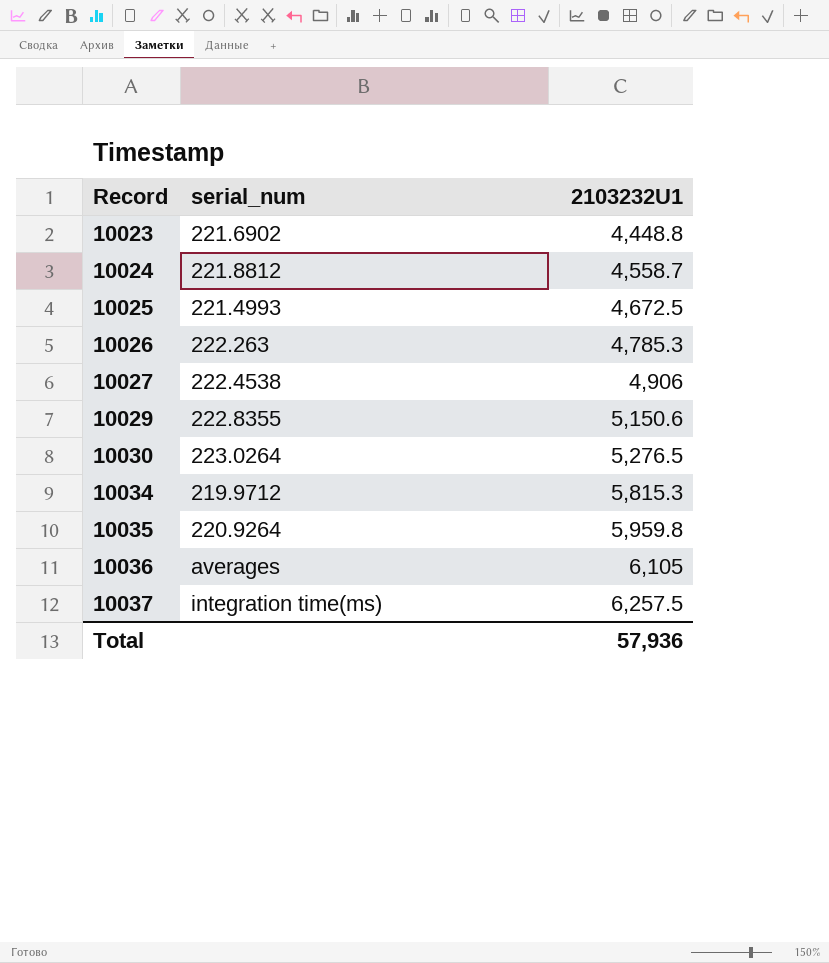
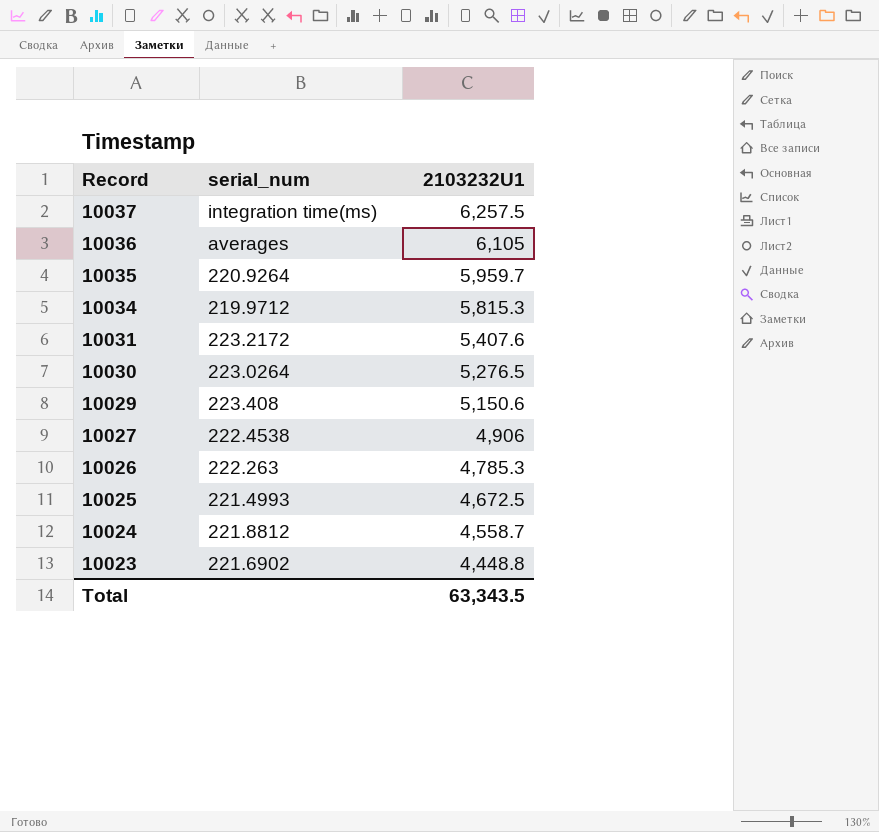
row order: Record ascending -> Record descending
10035 | 2103232U1: 5,959.8 -> 5,959.7
row 10031: none -> 223.2172 | 5,407.6
10029 | serial_num: 222.8355 -> 223.408
Total | 2103232U1: 57,936 -> 63,343.5

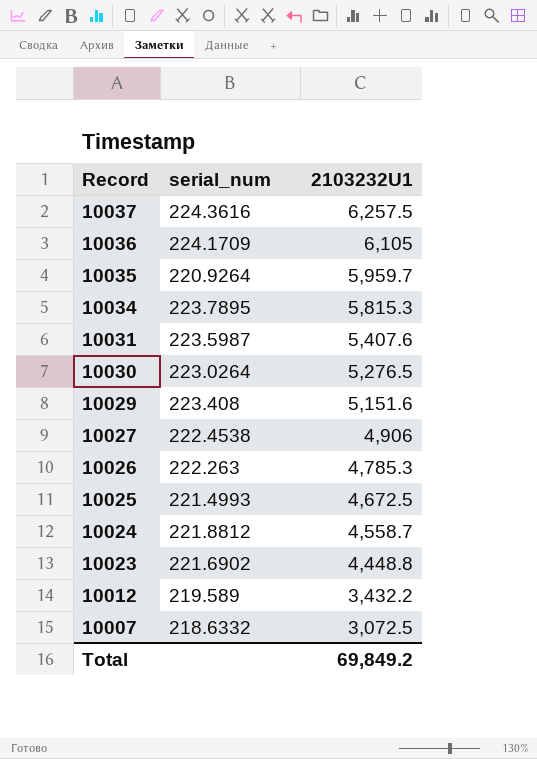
10037 | serial_num: integration time(ms) -> 224.3616
10036 | serial_num: averages -> 224.1709
10034 | serial_num: 219.9712 -> 223.7895
10031 | serial_num: 223.2172 -> 223.5987
10029 | 2103232U1: 5,150.6 -> 5,151.6
row 10012: none -> 219.589 | 3,432.2
row 10007: none -> 218.6332 | 3,072.5
Total | 2103232U1: 63,343.5 -> 69,849.2

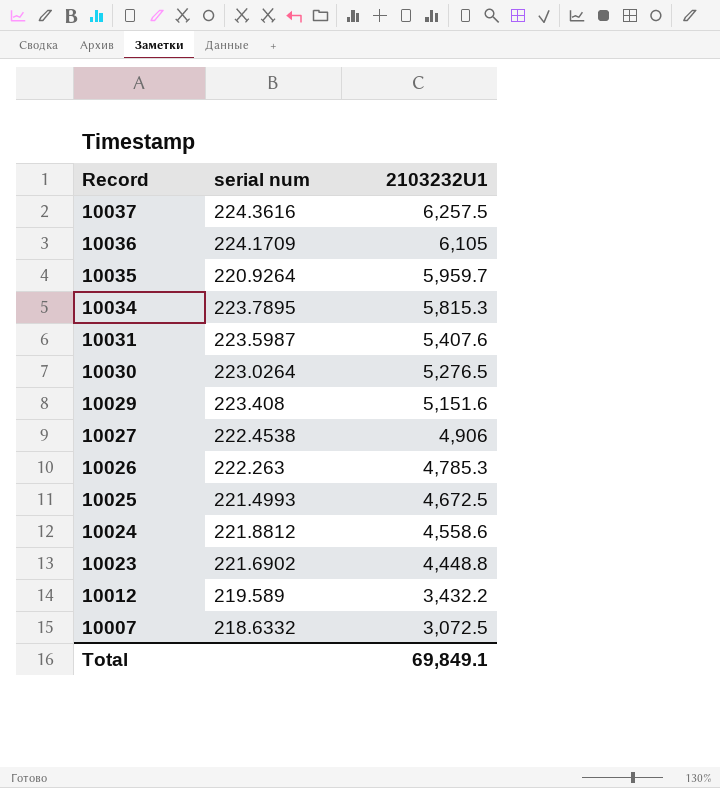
column name: serial_num -> serial num
10024 | 2103232U1: 4,558.7 -> 4,558.6
Total | 2103232U1: 69,849.2 -> 69,849.1

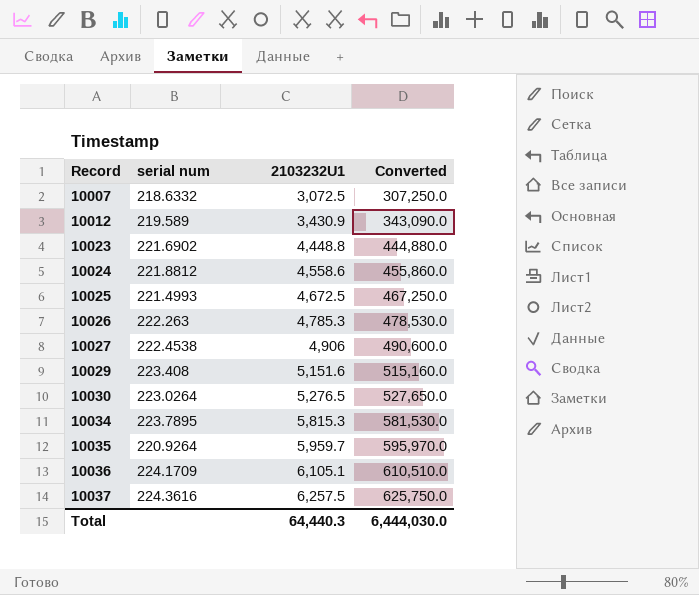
row order: Record descending -> Record ascending
column Converted | formula: none -> [2103232U1] * 100
row 10031: 223.5987 | 5,407.6 -> none
10012 | 2103232U1: 3,432.2 -> 3,430.9
10036 | 2103232U1: 6,105 -> 6,105.1
Total | 2103232U1: 69,849.1 -> 64,440.3

